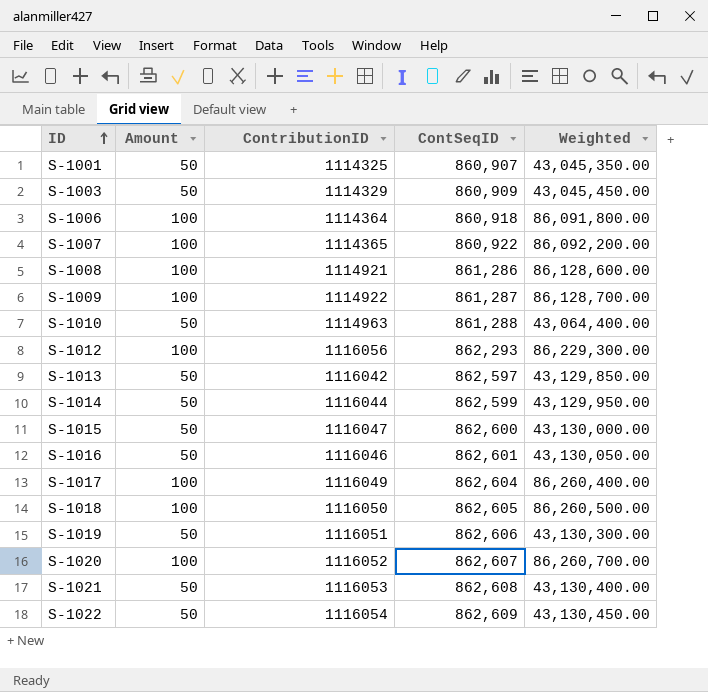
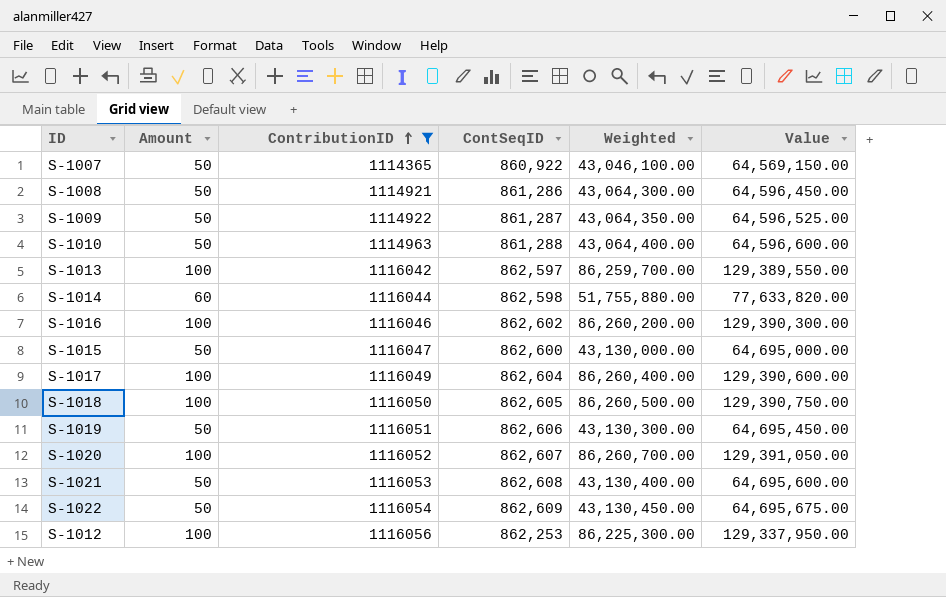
filter: none -> ContributionID >= 1114365
row order: ID ascending -> ContributionID ascending
column Value | formula: none -> [Weighted] * 1.5
S-1007 | Amount: 100 -> 50
S-1007 | Weighted: 86,092,200.00 -> 43,046,100.00
S-1008 | Amount: 100 -> 50
S-1008 | Weighted: 86,128,600.00 -> 43,064,300.00
S-1009 | Amount: 100 -> 50
S-1009 | Weighted: 86,128,700.00 -> 43,064,350.00
S-1013 | Amount: 50 -> 100
S-1013 | Weighted: 43,129,850.00 -> 86,259,700.00
S-1014 | Amount: 50 -> 60
S-1014 | ContSeqID: 862,599 -> 862,598
S-1014 | Weighted: 43,129,950.00 -> 51,755,880.00
S-1016 | Amount: 50 -> 100
S-1016 | ContSeqID: 862,601 -> 862,602
S-1016 | Weighted: 43,130,050.00 -> 86,260,200.00
S-1012 | ContSeqID: 862,293 -> 862,253
S-1012 | Weighted: 86,229,300.00 -> 86,225,300.00

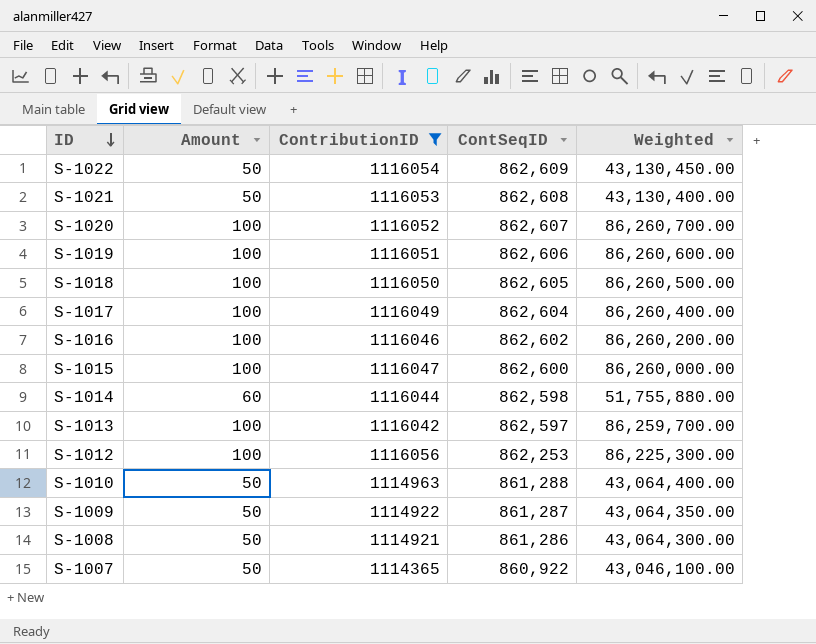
row order: ContributionID ascending -> ID descending
column Value | formula: [Weighted] * 1.5 -> none
S-1019 | Amount: 50 -> 100
S-1019 | Weighted: 43,130,300.00 -> 86,260,600.00
S-1015 | Amount: 50 -> 100
S-1015 | Weighted: 43,130,000.00 -> 86,260,000.00

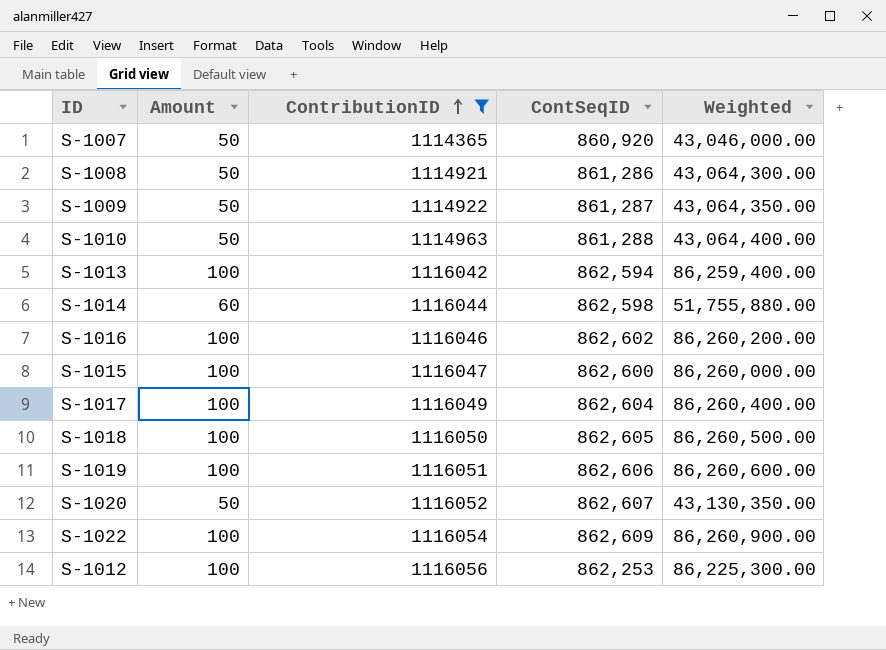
row order: ID descending -> ContributionID ascending
row S-1021: 50 | 1116053 | 862,608 | 43,130,400.00 -> none
S-1007 | ContSeqID: 860,922 -> 860,920
S-1007 | Weighted: 43,046,100.00 -> 43,046,000.00
S-1013 | ContSeqID: 862,597 -> 862,594
S-1013 | Weighted: 86,259,700.00 -> 86,259,400.00
S-1020 | Amount: 100 -> 50
S-1020 | Weighted: 86,260,700.00 -> 43,130,350.00
S-1022 | Amount: 50 -> 100
S-1022 | Weighted: 43,130,450.00 -> 86,260,900.00

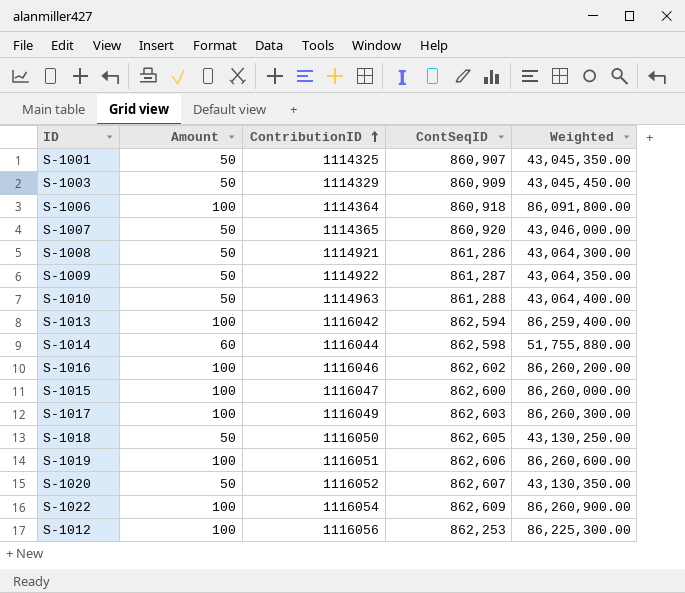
filter: ContributionID >= 1114365 -> none
S-1017 | ContSeqID: 862,604 -> 862,603
S-1017 | Weighted: 86,260,400.00 -> 86,260,300.00
S-1018 | Amount: 100 -> 50
S-1018 | Weighted: 86,260,500.00 -> 43,130,250.00

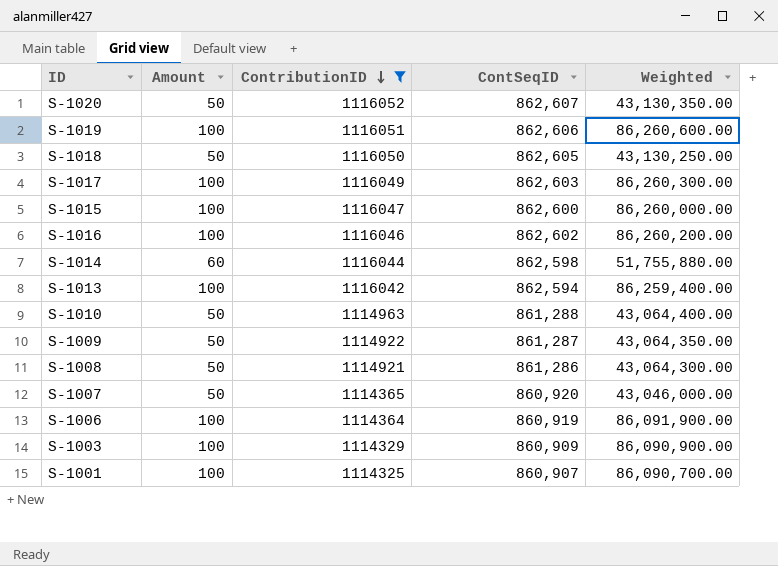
filter: none -> ContributionID <= 1116052
row order: ContributionID ascending -> ContributionID descending
S-1006 | ContSeqID: 860,918 -> 860,919
S-1006 | Weighted: 86,091,800.00 -> 86,091,900.00
S-1003 | Amount: 50 -> 100
S-1003 | Weighted: 43,045,450.00 -> 86,090,900.00
S-1001 | Amount: 50 -> 100
S-1001 | Weighted: 43,045,350.00 -> 86,090,700.00

